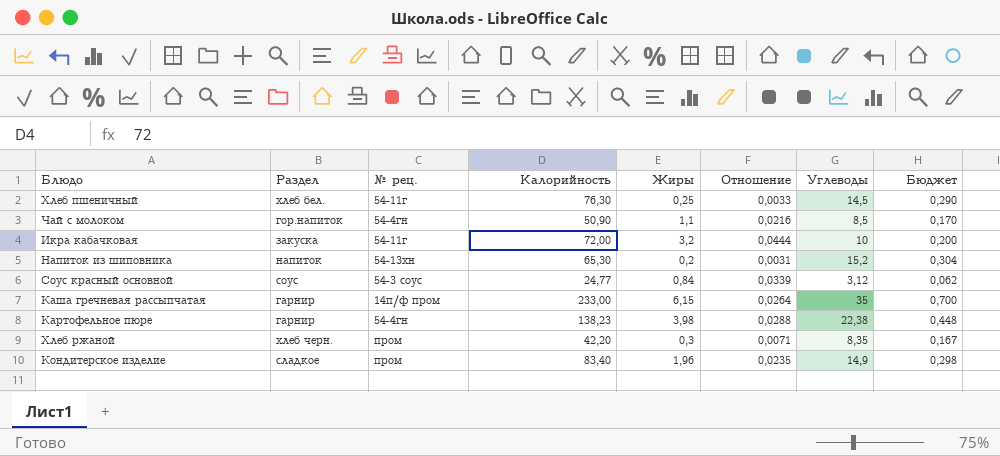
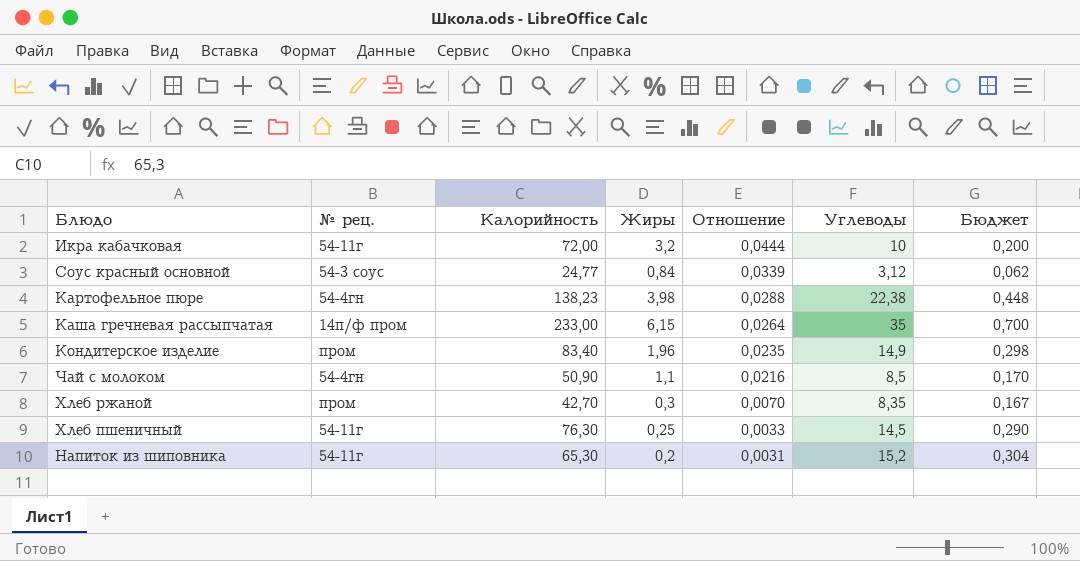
row order: none -> Отношение descending
column Раздел | position: 2 -> none
Хлеб ржаной | Калорийность: 42,20 -> 42,70
Хлеб ржаной | Отношение: 0,0071 -> 0,0070
Напиток из шиповника | № рец.: 54-13хн -> 54-11г

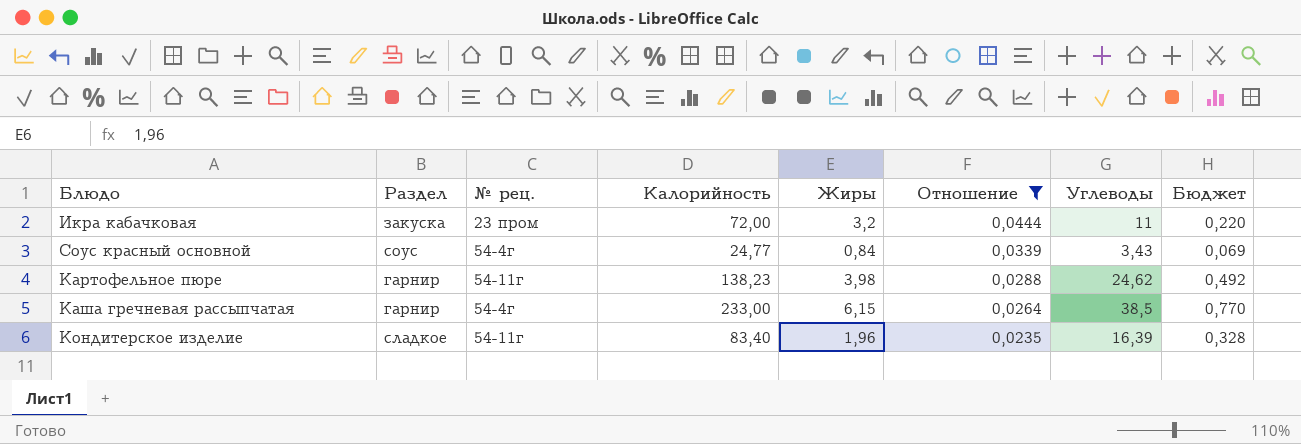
filter: none -> Отношение >= 0,0235
column Раздел | position: none -> 2
Икра кабачковая | № рец.: 54-11г -> 23 пром
Икра кабачковая | Углеводы: 10 -> 11
Икра кабачковая | Бюджет: 0,200 -> 0,220
Соус красный основной | № рец.: 54-3 соус -> 54-4г
Соус красный основной | Углеводы: 3,12 -> 3,43
Соус красный основной | Бюджет: 0,062 -> 0,069
Картофельное пюре | № рец.: 54-4гн -> 54-11г
Картофельное пюре | Углеводы: 22,38 -> 24,62
Картофельное пюре | Бюджет: 0,448 -> 0,492
Каша гречневая рассыпчатая | № рец.: 14п/ф пром -> 54-4г
Каша гречневая рассыпчатая | Углеводы: 35 -> 38,5
Каша гречневая рассыпчатая | Бюджет: 0,700 -> 0,770
Кондитерское изделие | № рец.: пром -> 54-11г
Кондитерское изделие | Углеводы: 14,9 -> 16,39
Кондитерское изделие | Бюджет: 0,298 -> 0,328

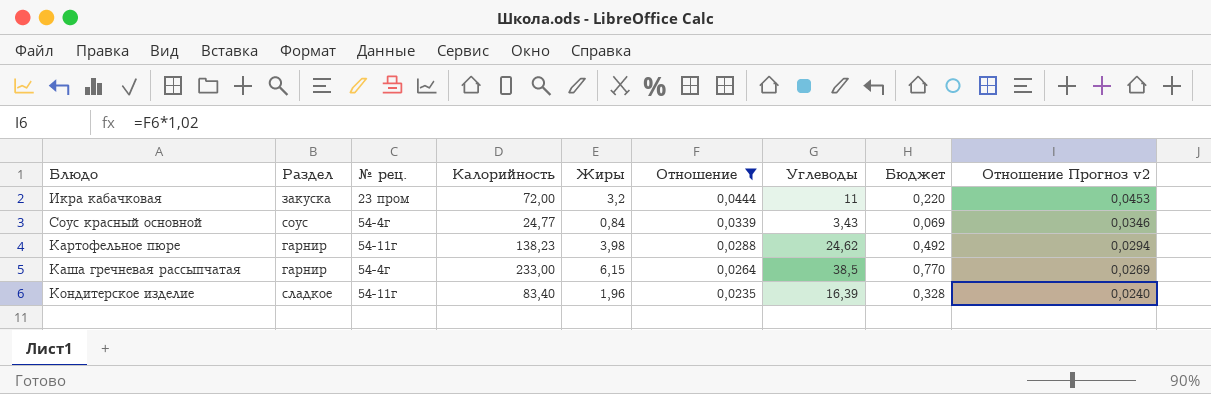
column Отношение Прогноз v2 | formula: none -> [Отношение] * 1,02

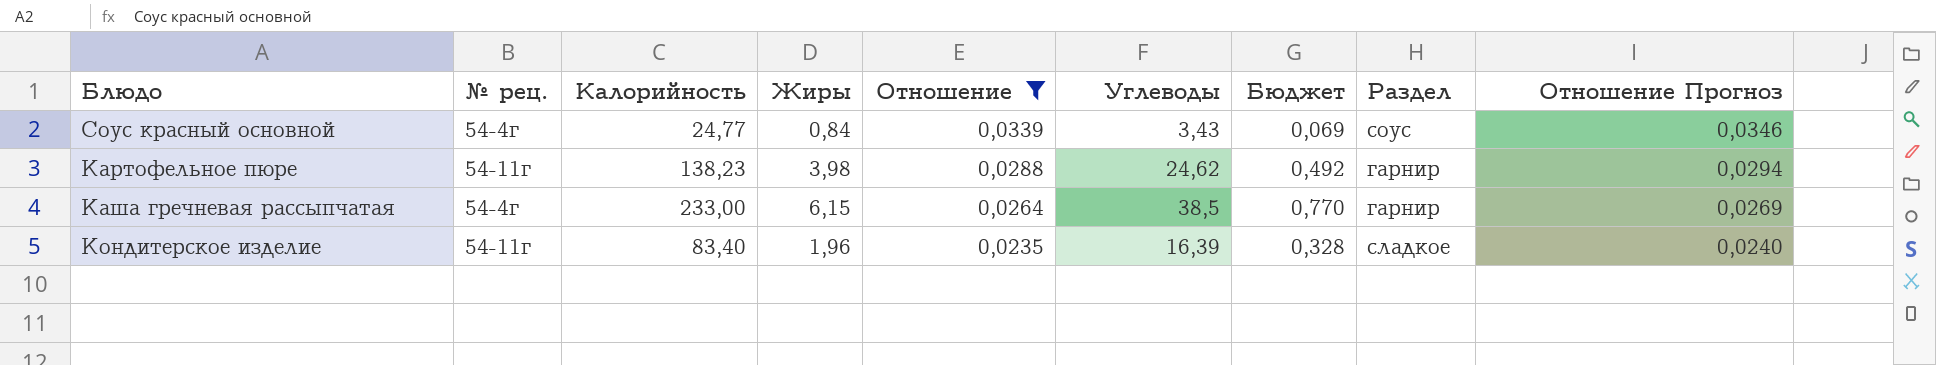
column Раздел | position: 2 -> 8
column name: Отношение Прогноз v2 -> Отношение Прогноз
row Икра кабачковая: закуска | 23 пром | 72,00 | 3,2 | 0,0444 | 11 | 0,220 | 0,0453 -> none

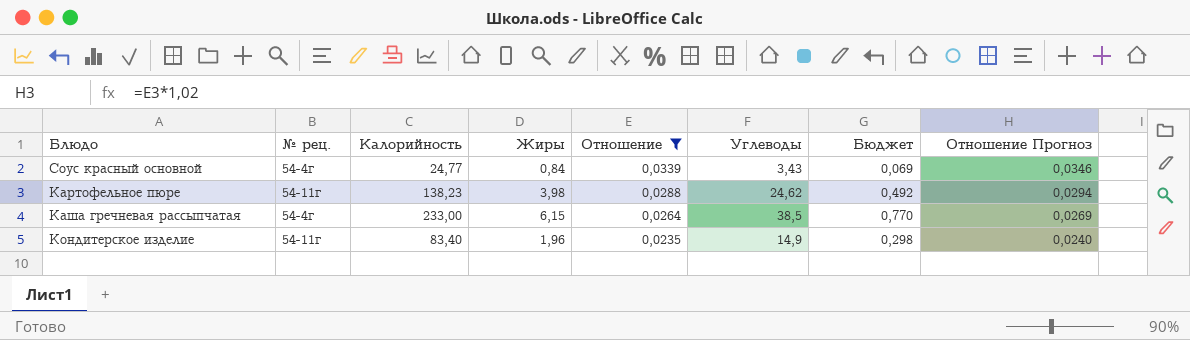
column Раздел | position: 8 -> none
Кондитерское изделие | Углеводы: 16,39 -> 14,9
Кондитерское изделие | Бюджет: 0,328 -> 0,298

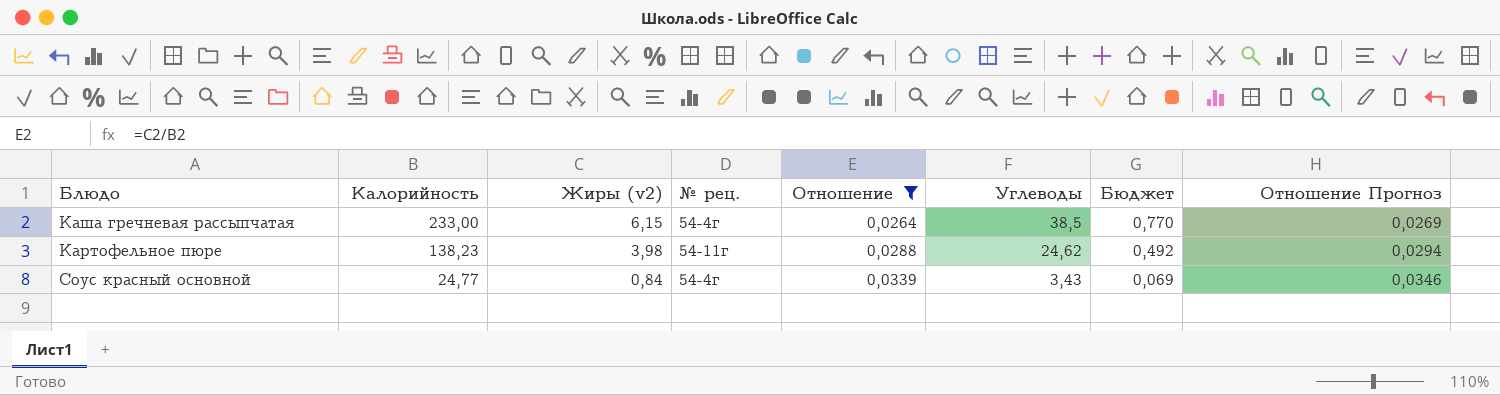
row order: Отношение descending -> Калорийность descending
column name: Жиры -> Жиры (v2)
column № рец. | position: 2 -> 4
row Кондитерское изделие: 54-11г | 83,40 | 1,96 | 0,0235 | 14,9 | 0,298 | 0,0240 -> none

